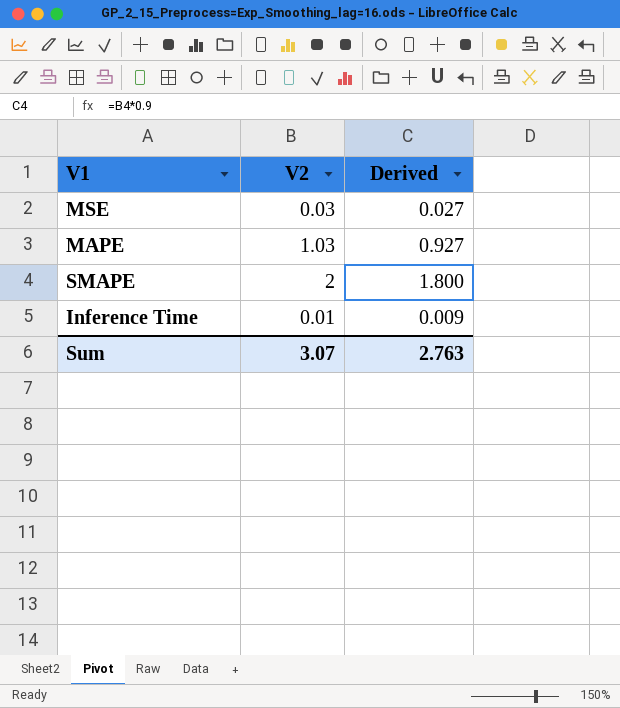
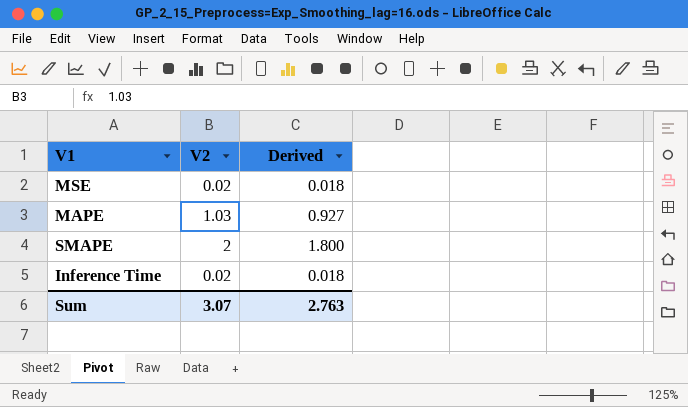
MSE | V2: 0.03 -> 0.02
MSE | Derived: 0.027 -> 0.018
Inference Time | V2: 0.01 -> 0.02
Inference Time | Derived: 0.009 -> 0.018

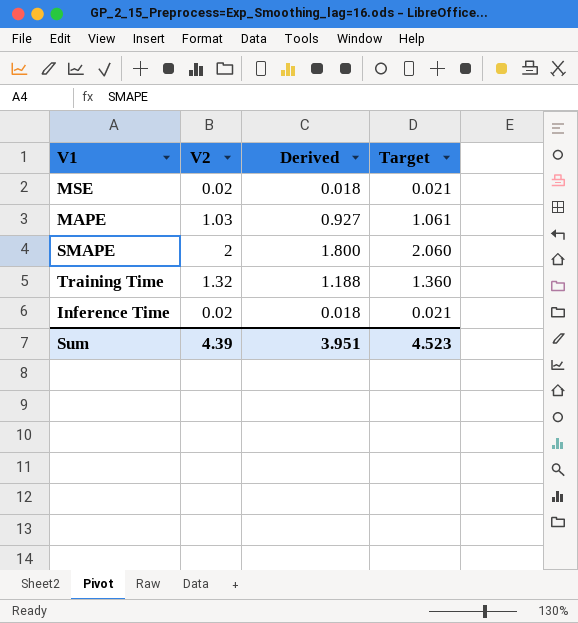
column Target | formula: none -> [V2] * 1.03
row Training Time: none -> 1.32 | 1.188 | 1.360
Sum | V2: 3.07 -> 4.39
Sum | Derived: 2.763 -> 3.951

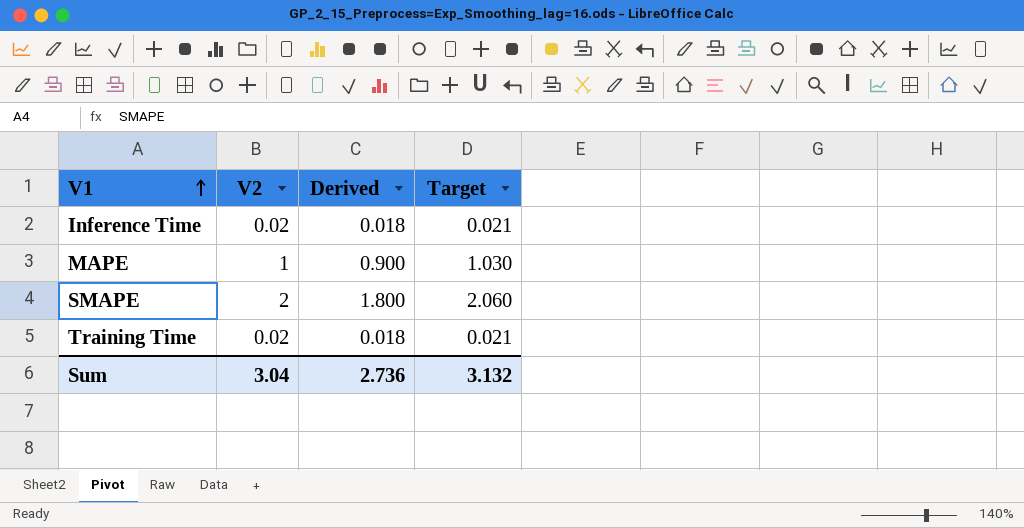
row order: none -> V1 ascending
row MSE: 0.02 | 0.018 | 0.021 -> none
MAPE | V2: 1.03 -> 1
MAPE | Derived: 0.927 -> 0.900
MAPE | Target: 1.061 -> 1.030
Training Time | V2: 1.32 -> 0.02
Training Time | Derived: 1.188 -> 0.018
Training Time | Target: 1.360 -> 0.021
Sum | V2: 4.39 -> 3.04
Sum | Derived: 3.951 -> 2.736
Sum | Target: 4.523 -> 3.132

